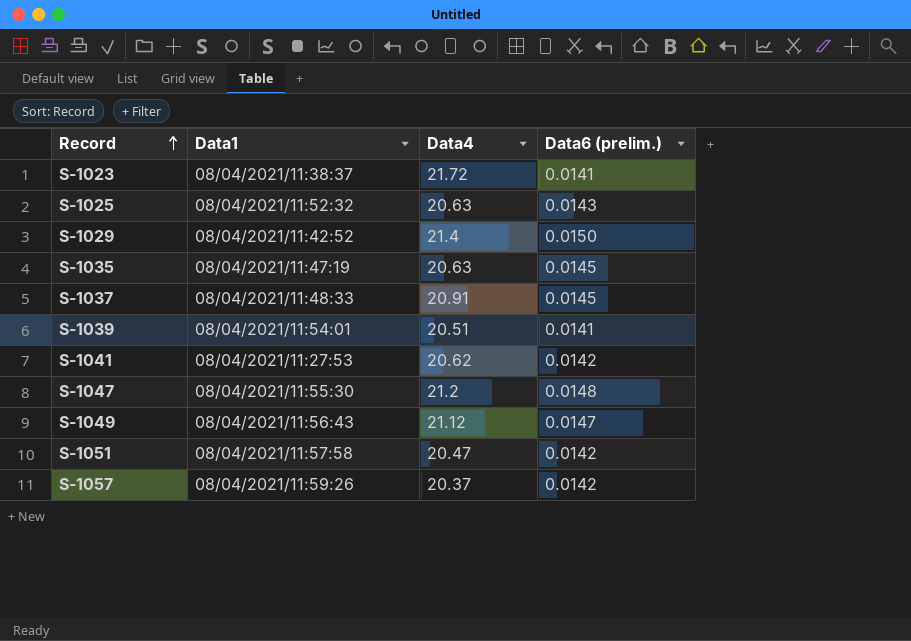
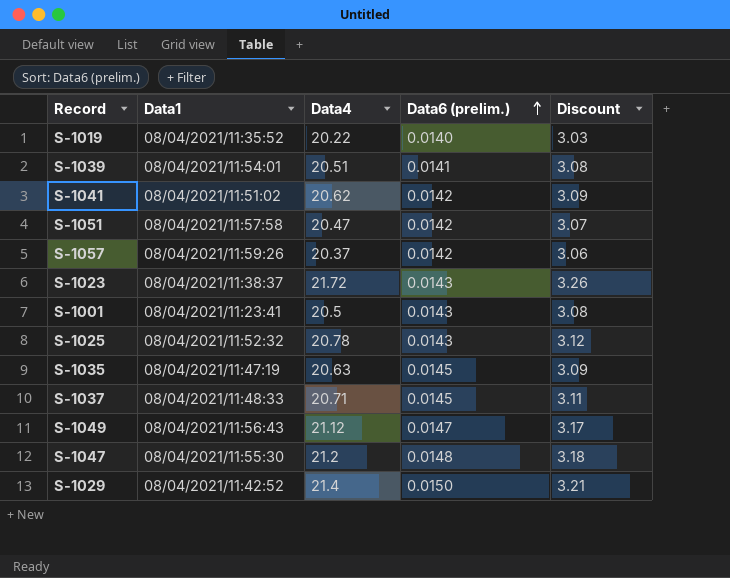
row order: Record ascending -> Data6 (prelim.) ascending
column Discount | formula: none -> [Data4] * 0.15
row S-1019: none -> 08/04/2021/11:35:52 | 20.22 | 0.0140 | 3.03
S-1041 | Data1: 08/04/2021/11:27:53 -> 08/04/2021/11:51:02
S-1023 | Data6 (prelim.): 0.0141 -> 0.0143
row S-1001: none -> 08/04/2021/11:23:41 | 20.5 | 0.0143 | 3.08
S-1025 | Data4: 20.63 -> 20.78
S-1037 | Data4: 20.91 -> 20.71

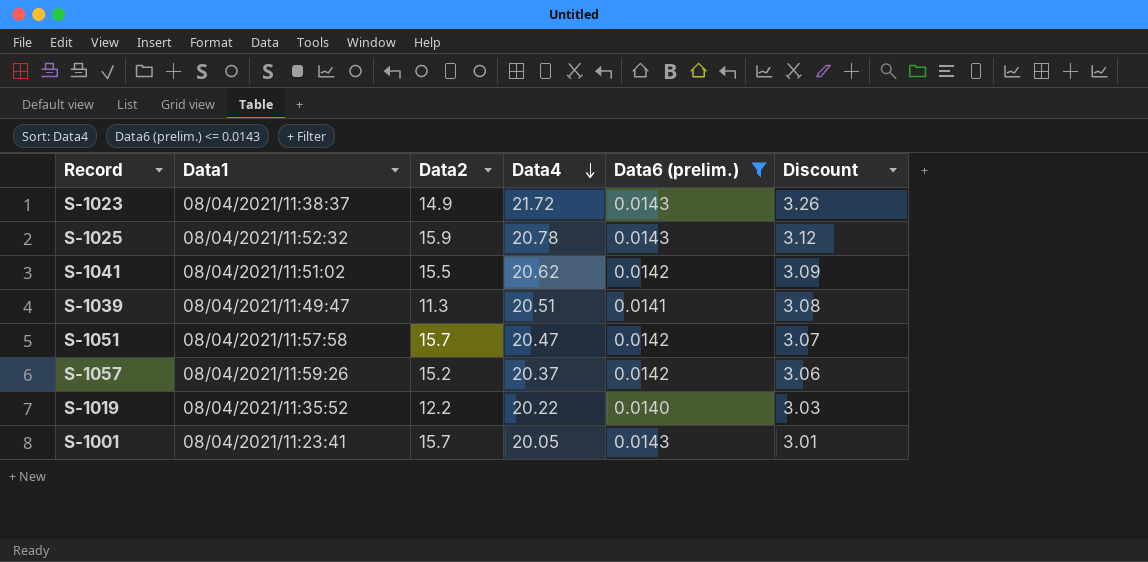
filter: none -> Data6 (prelim.) <= 0.0143
row order: Data6 (prelim.) ascending -> Data4 descending
column Data2 | position: none -> 3
S-1039 | Data1: 08/04/2021/11:54:01 -> 08/04/2021/11:49:47
S-1001 | Data4: 20.5 -> 20.05
S-1001 | Discount: 3.08 -> 3.01

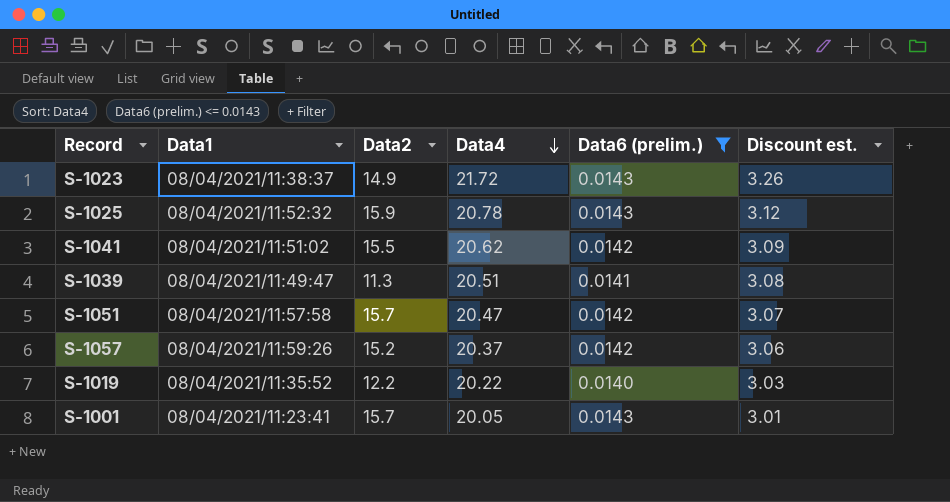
column name: Discount -> Discount est.

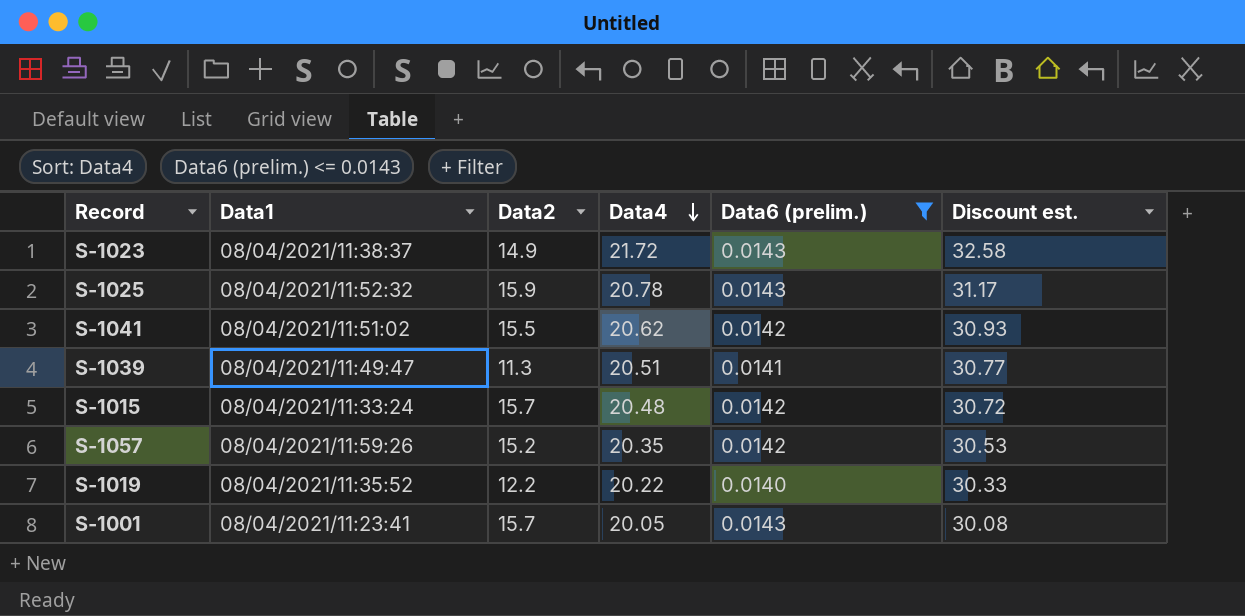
column Discount est. | formula: [Data4] * 0.15 -> [Data4] * 1.5
row S-1051: 08/04/2021/11:57:58 | 15.7 | 20.47 | 0.0142 | 3.07 -> none
row S-1015: none -> 08/04/2021/11:33:24 | 15.7 | 20.48 | 0.0142 | 30.72
S-1057 | Data4: 20.37 -> 20.35

